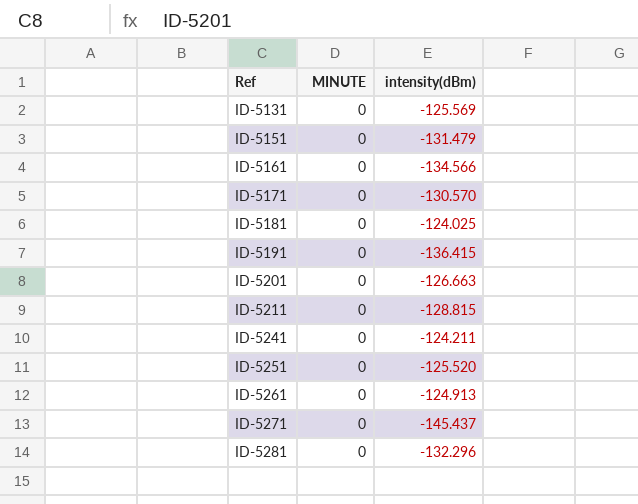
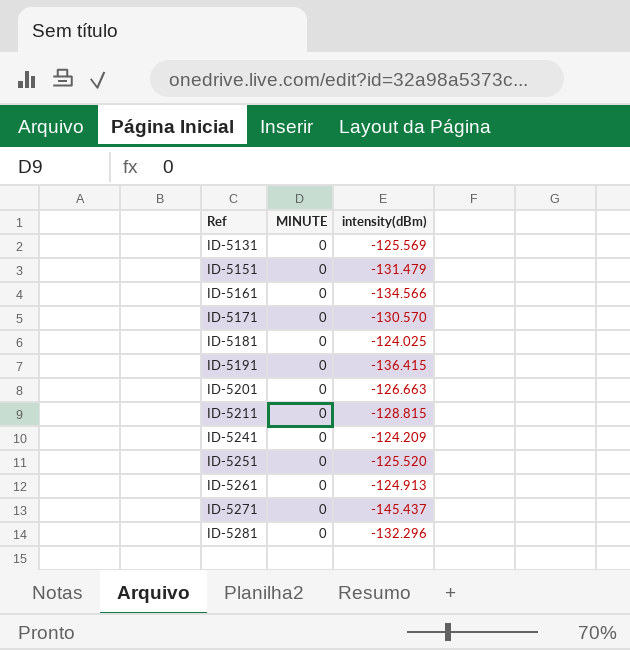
ID-5241 | intensity(dBm): -124.211 -> -124.209

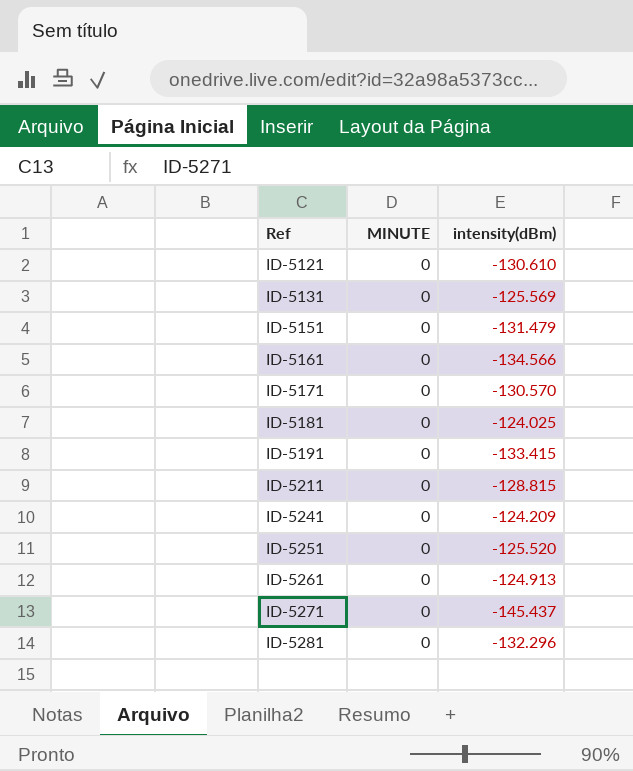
row ID-5201: 0 | -126.663 -> none
row ID-5121: none -> 0 | -130.610
ID-5191 | intensity(dBm): -136.415 -> -133.415

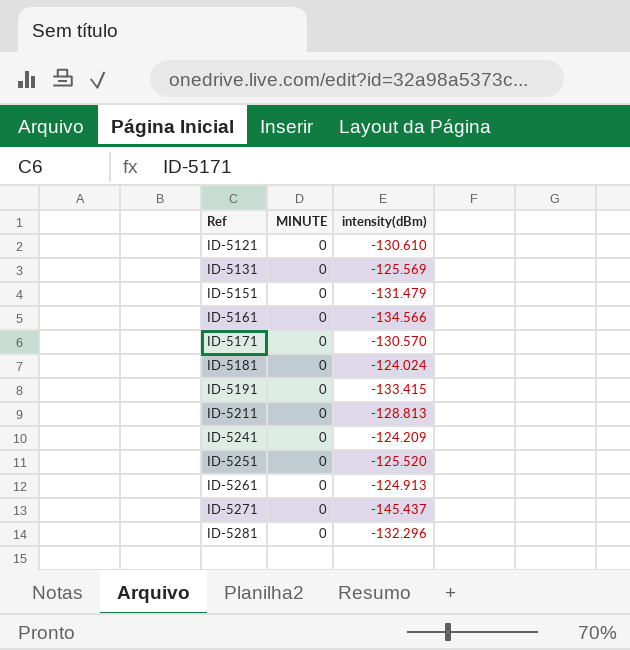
ID-5181 | intensity(dBm): -124.025 -> -124.024
ID-5211 | intensity(dBm): -128.815 -> -128.813

